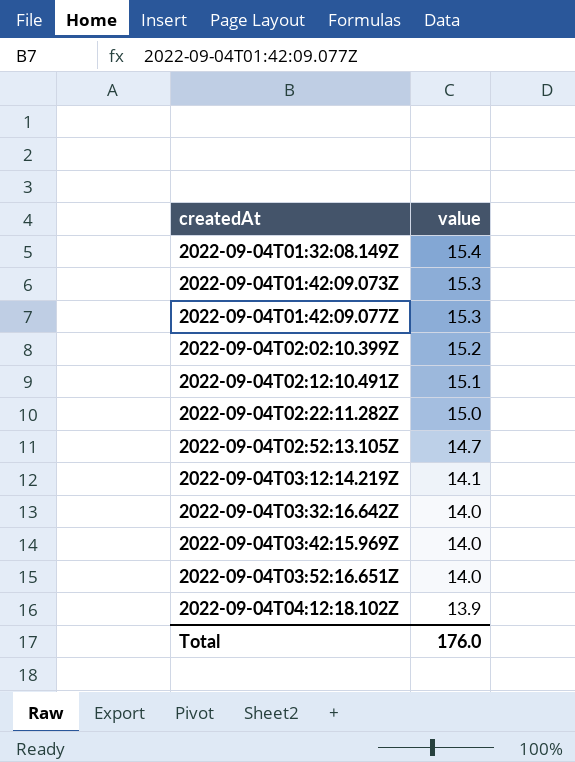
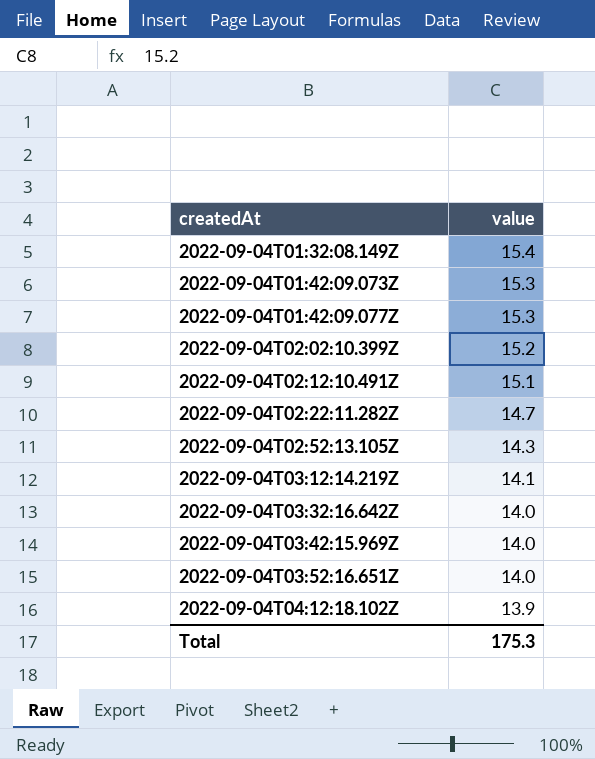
2022-09-04T02:22:11.282Z | value: 15.0 -> 14.7
2022-09-04T02:52:13.105Z | value: 14.7 -> 14.3
Total | value: 176.0 -> 175.3

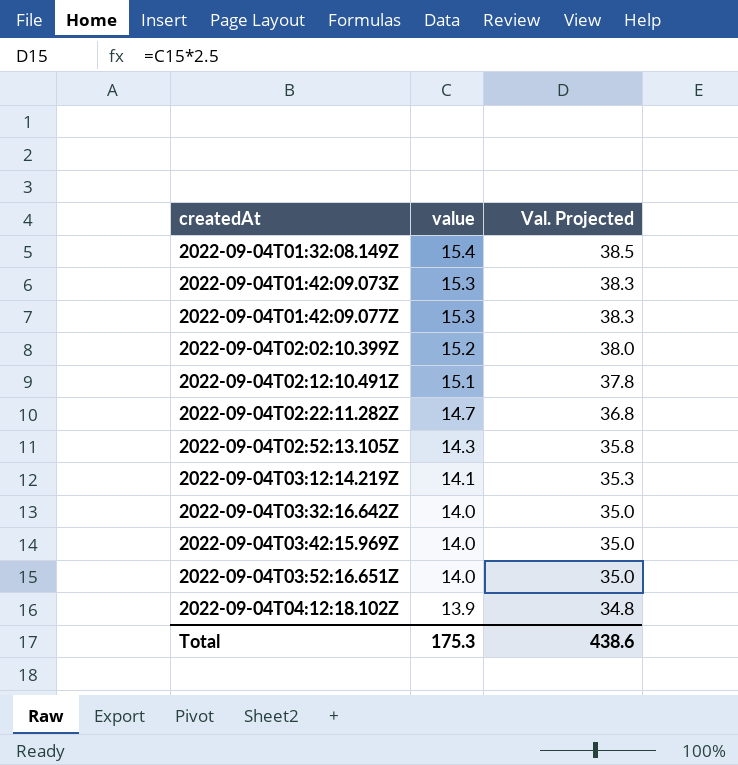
column Val. Projected | formula: none -> [value] * 2.5

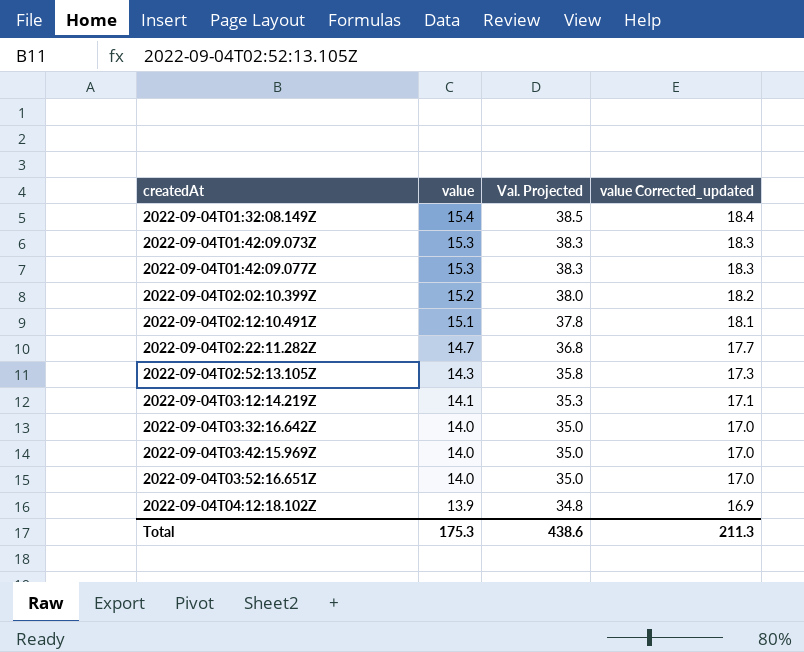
column value Corrected_updated | formula: none -> [value] + 3

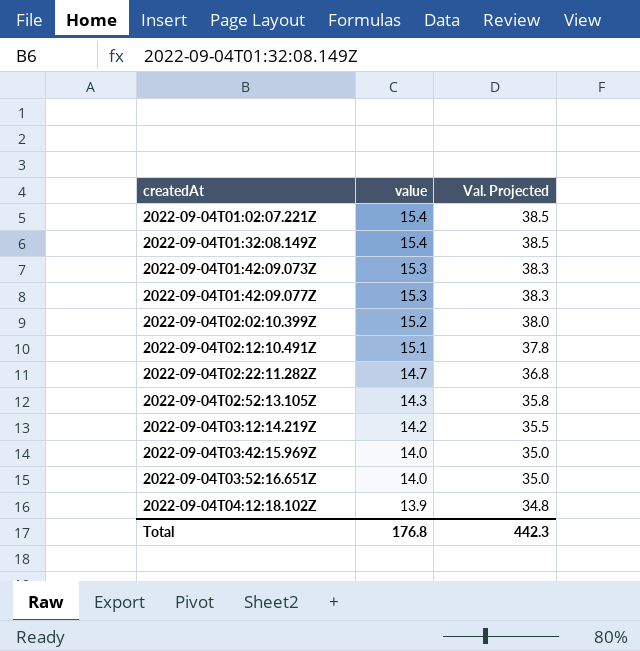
column value Corrected_updated | formula: [value] + 3 -> none
row 2022-09-04T03:32:16.642Z: 14.0 | 35.0 | 17.0 -> none
row 2022-09-04T01:02:07.221Z: none -> 15.4 | 38.5
2022-09-04T03:12:14.219Z | value: 14.1 -> 14.2
2022-09-04T03:12:14.219Z | Val. Projected: 35.3 -> 35.5
Total | value: 175.3 -> 176.8
Total | Val. Projected: 438.6 -> 442.3

